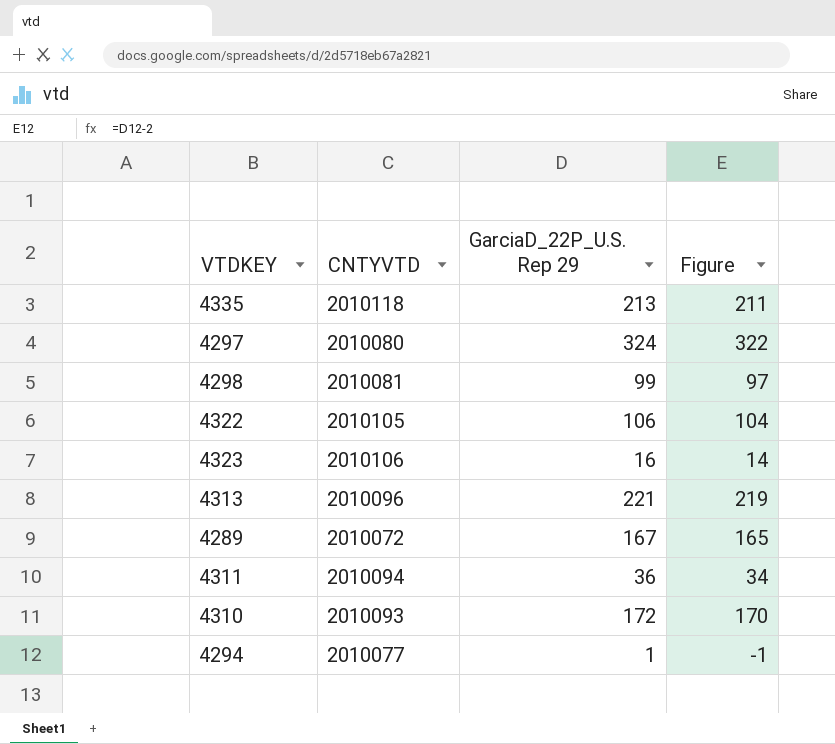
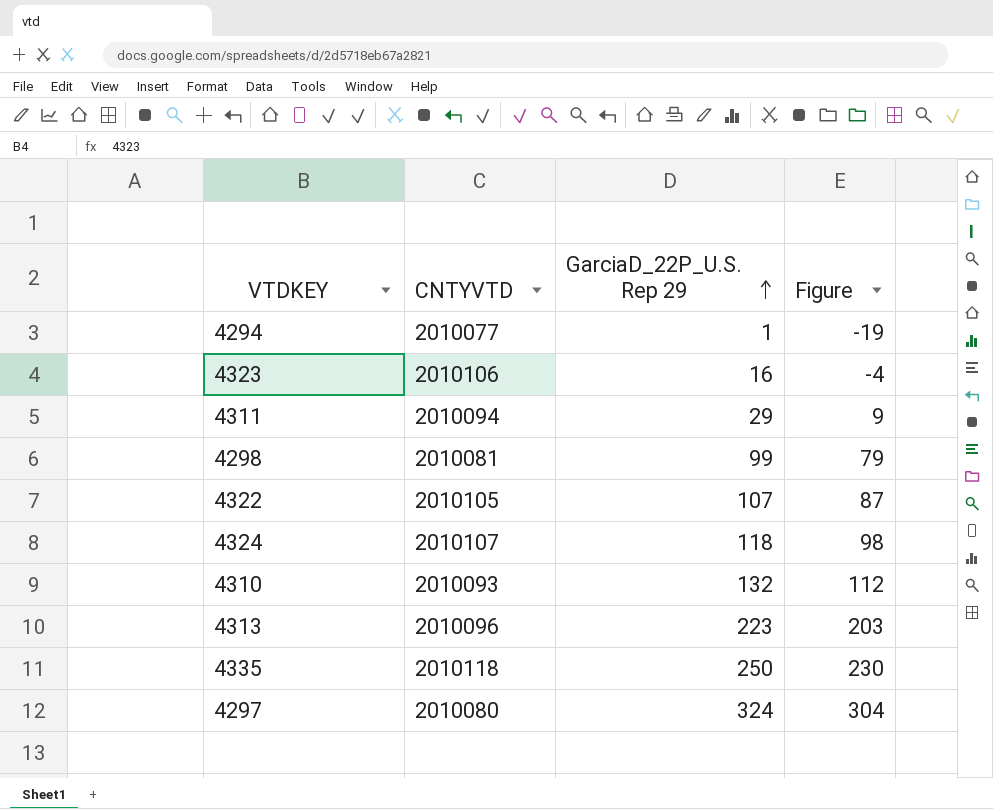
row order: none -> GarciaD_22P_U.S. Rep 29 ascending
column Figure | formula: [GarciaD_22P_U.S. Rep 29] - 2 -> [GarciaD_22P_U.S. Rep 29] - 20
row 4289: 2010072 | 167 | 165 -> none
4311 | GarciaD_22P_U.S. Rep 29: 36 -> 29
4322 | GarciaD_22P_U.S. Rep 29: 106 -> 107
row 4324: none -> 2010107 | 118 | 98
4310 | GarciaD_22P_U.S. Rep 29: 172 -> 132
4313 | GarciaD_22P_U.S. Rep 29: 221 -> 223
4335 | GarciaD_22P_U.S. Rep 29: 213 -> 250

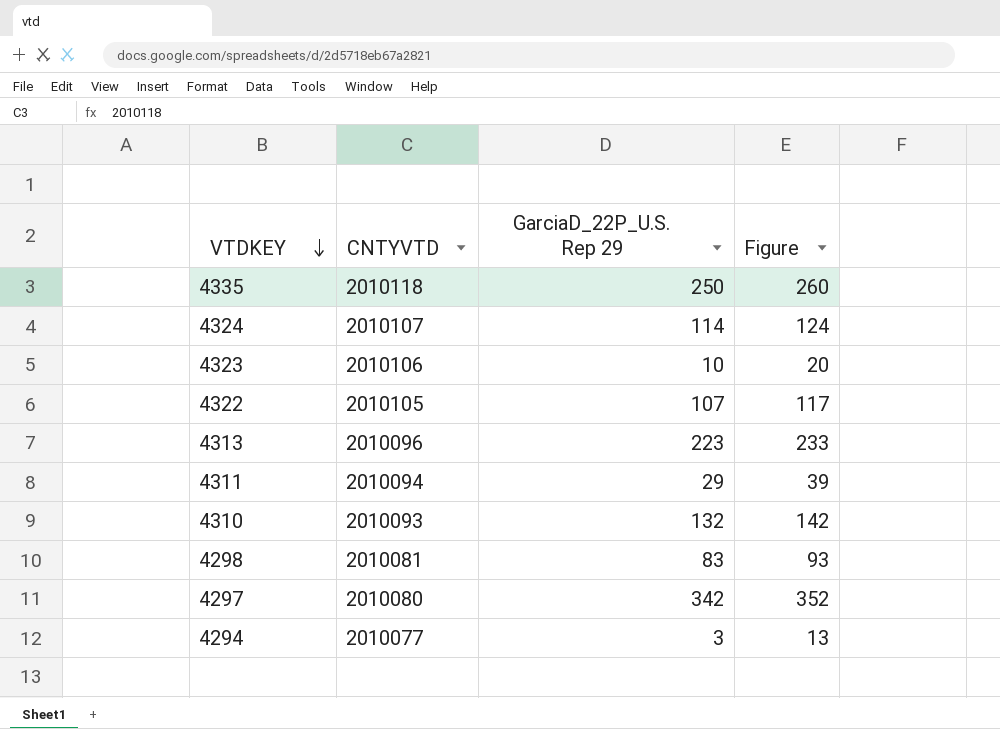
row order: GarciaD_22P_U.S. Rep 29 ascending -> VTDKEY descending
column Figure | formula: [GarciaD_22P_U.S. Rep 29] - 20 -> [GarciaD_22P_U.S. Rep 29] + 10
4324 | GarciaD_22P_U.S. Rep 29: 118 -> 114
4323 | GarciaD_22P_U.S. Rep 29: 16 -> 10
4298 | GarciaD_22P_U.S. Rep 29: 99 -> 83
4297 | GarciaD_22P_U.S. Rep 29: 324 -> 342
4294 | GarciaD_22P_U.S. Rep 29: 1 -> 3

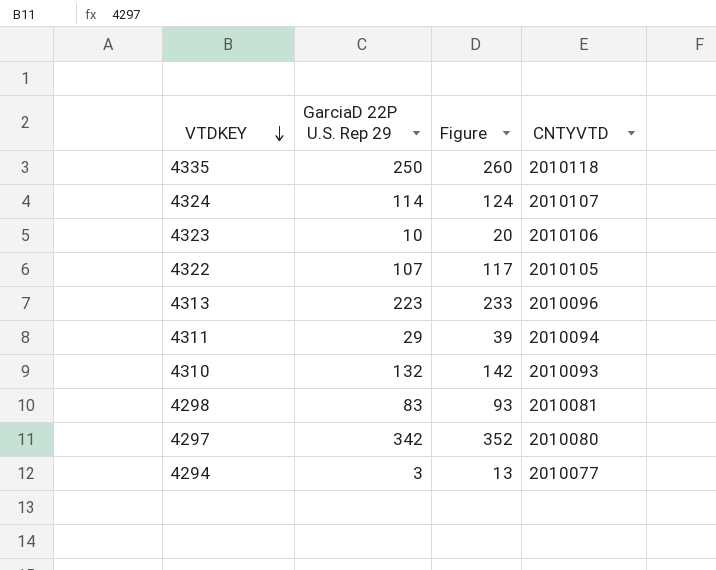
column name: GarciaD_22P_U.S. Rep 29 -> GarciaD 22P U.S. Rep 29
column CNTYVTD | position: 2 -> 4

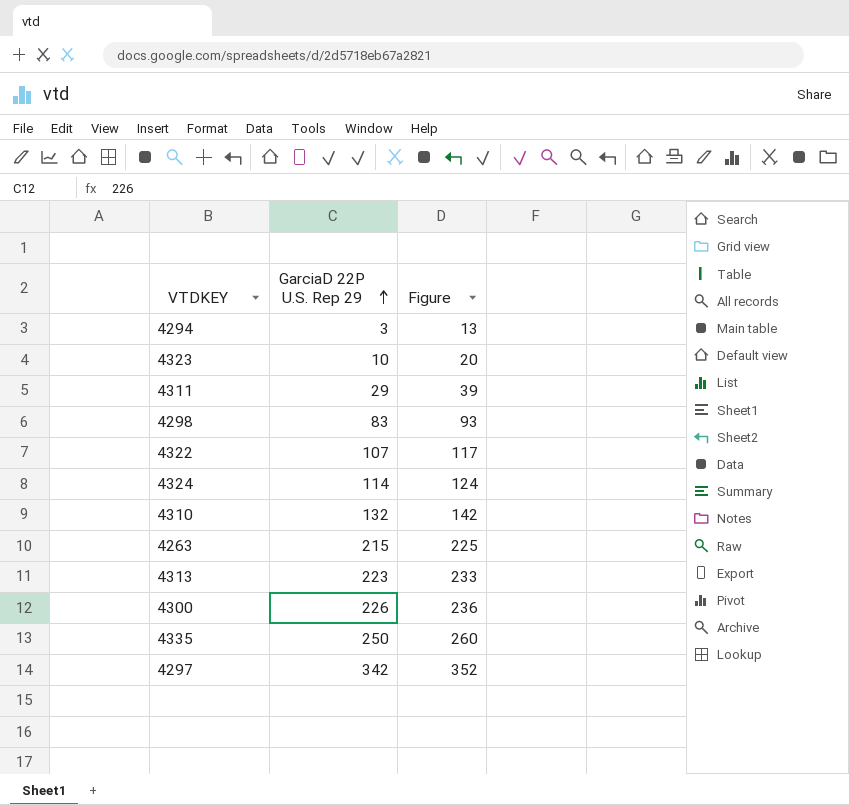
row order: VTDKEY descending -> GarciaD 22P U.S. Rep 29 ascending
column CNTYVTD | position: 4 -> none
row 4263: none -> 215 | 225
row 4300: none -> 226 | 236

